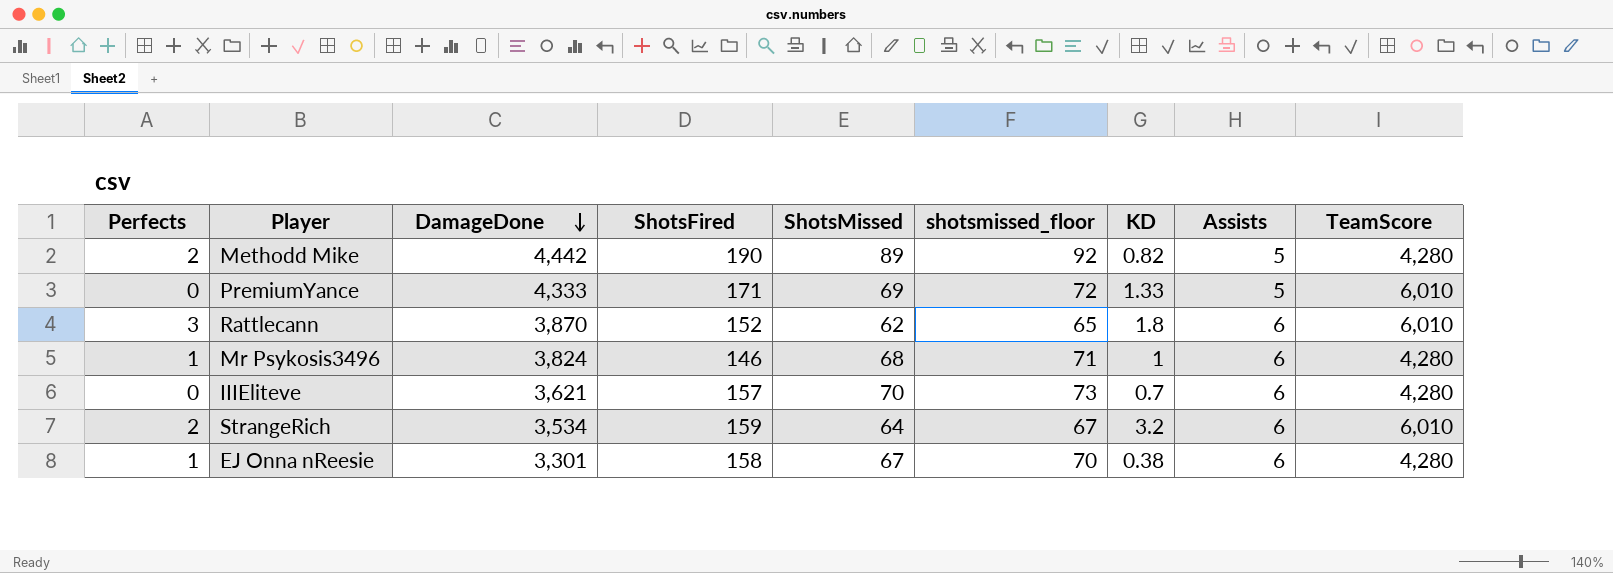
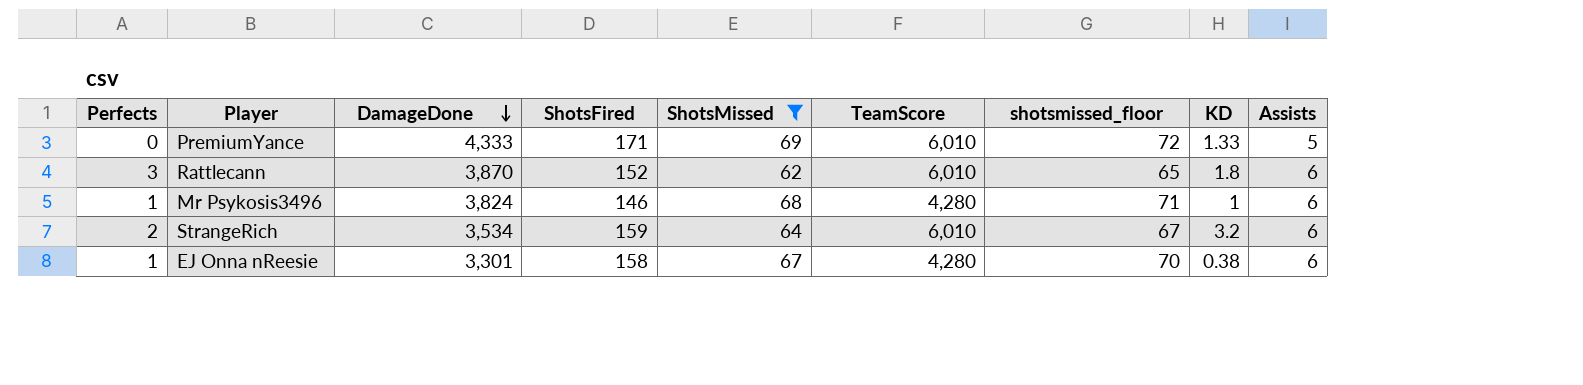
filter: none -> ShotsMissed <= 69
column TeamScore | position: 9 -> 6

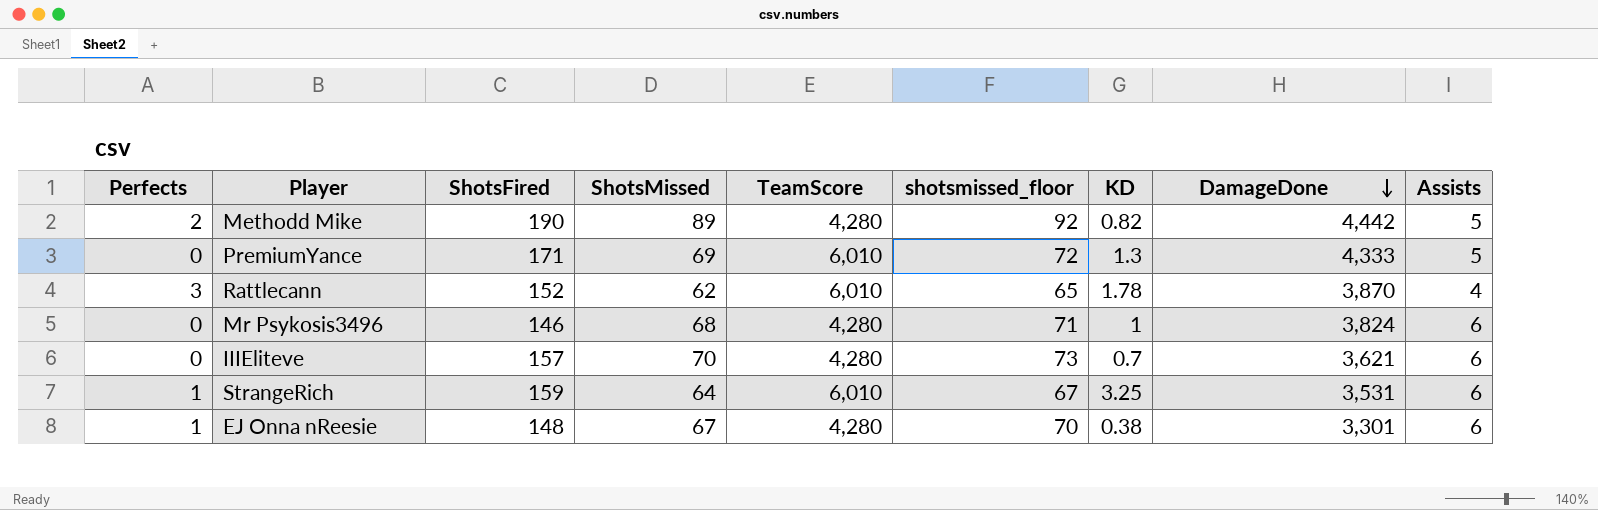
filter: ShotsMissed <= 69 -> none
column DamageDone | position: 3 -> 8
PremiumYance | KD: 1.33 -> 1.3
Rattlecann | KD: 1.8 -> 1.78
Rattlecann | Assists: 6 -> 4
Mr Psykosis3496 | Perfects: 1 -> 0
StrangeRich | Perfects: 2 -> 1
StrangeRich | KD: 3.2 -> 3.25
StrangeRich | DamageDone: 3,534 -> 3,531
EJ Onna nReesie | ShotsFired: 158 -> 148

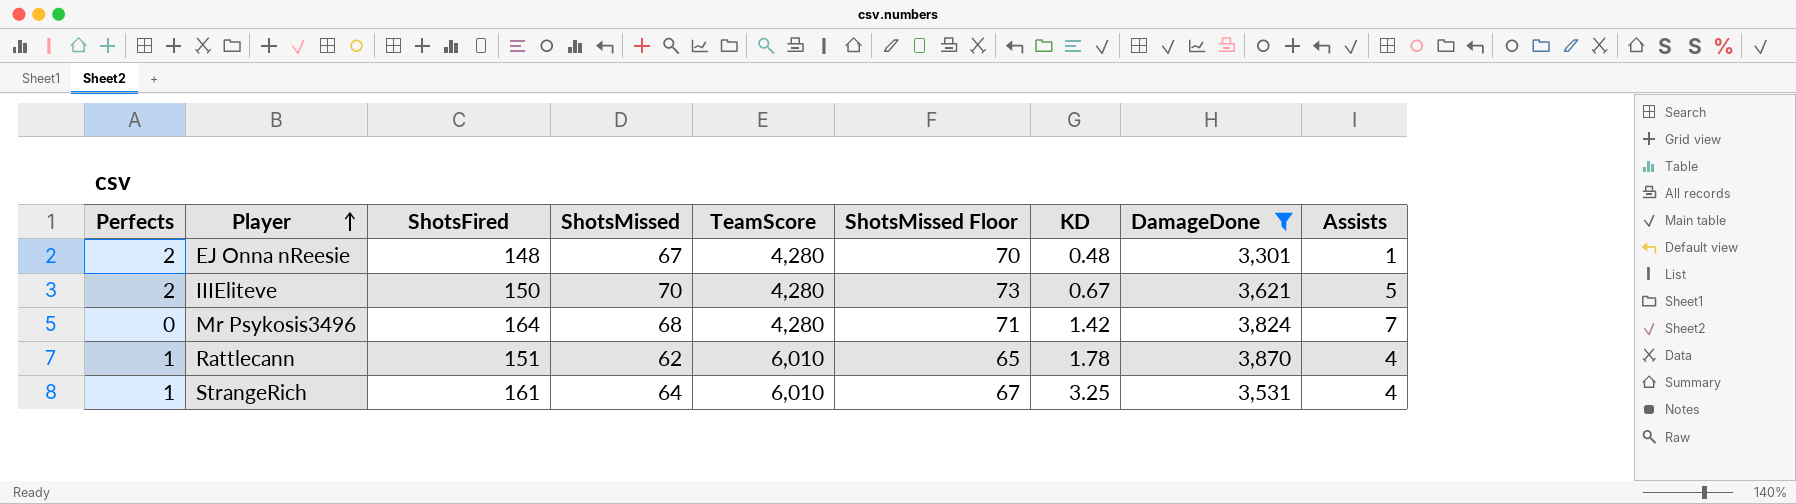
filter: none -> DamageDone <= 3,870
row order: DamageDone descending -> Player ascending
column name: shotsmissed_floor -> ShotsMissed Floor
EJ Onna nReesie | Perfects: 1 -> 2
EJ Onna nReesie | KD: 0.38 -> 0.48
EJ Onna nReesie | Assists: 6 -> 1
IIIEliteve | Perfects: 0 -> 2
IIIEliteve | ShotsFired: 157 -> 150
IIIEliteve | KD: 0.7 -> 0.67
IIIEliteve | Assists: 6 -> 5
Mr Psykosis3496 | ShotsFired: 146 -> 164
Mr Psykosis3496 | KD: 1 -> 1.42
Mr Psykosis3496 | Assists: 6 -> 7
Rattlecann | Perfects: 3 -> 1
Rattlecann | ShotsFired: 152 -> 151
StrangeRich | ShotsFired: 159 -> 161
StrangeRich | Assists: 6 -> 4

